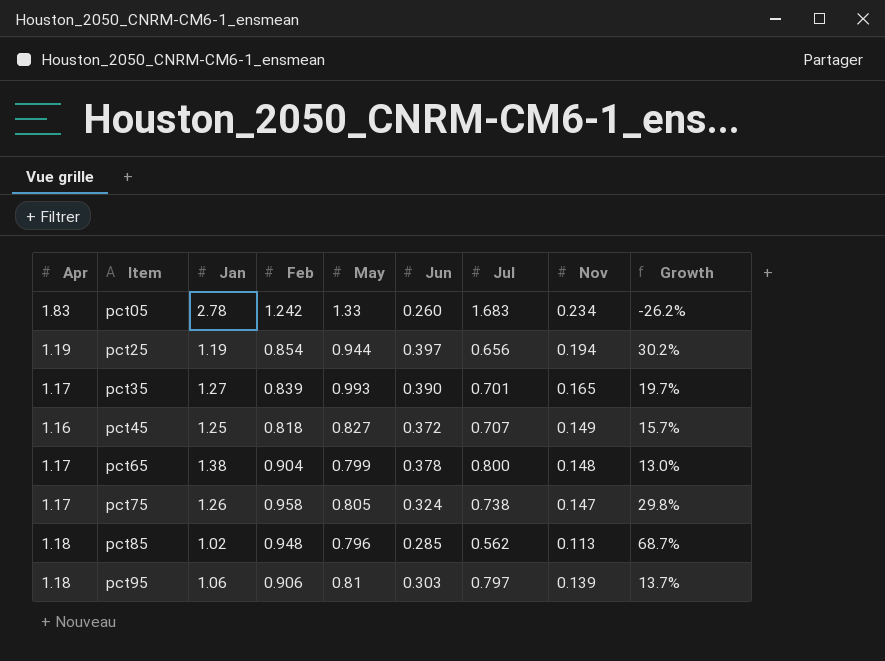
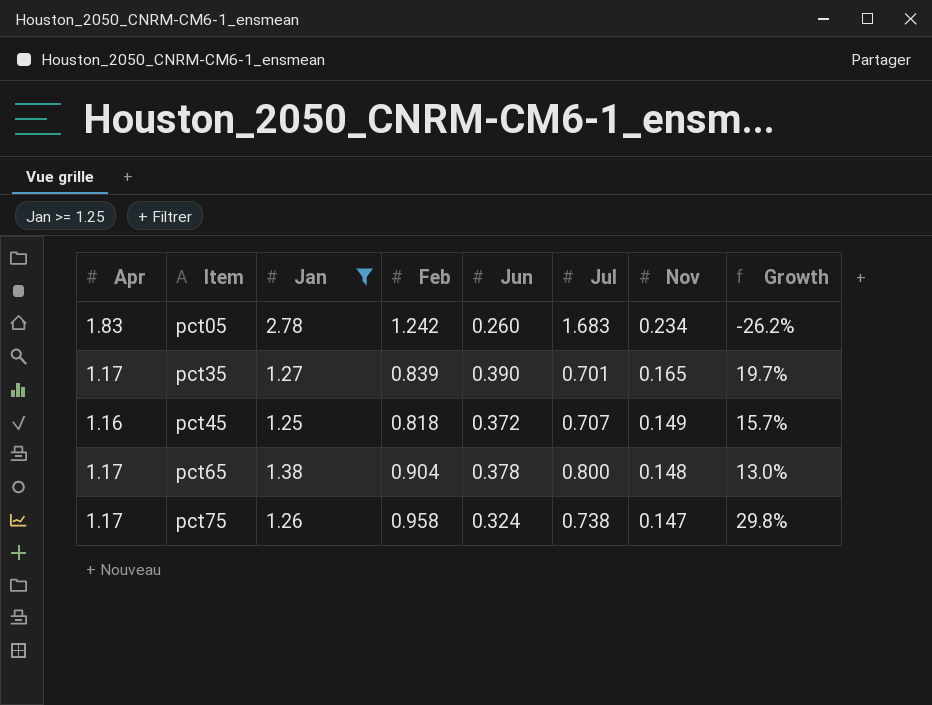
filter: none -> Jan >= 1.25
column May | position: 5 -> none

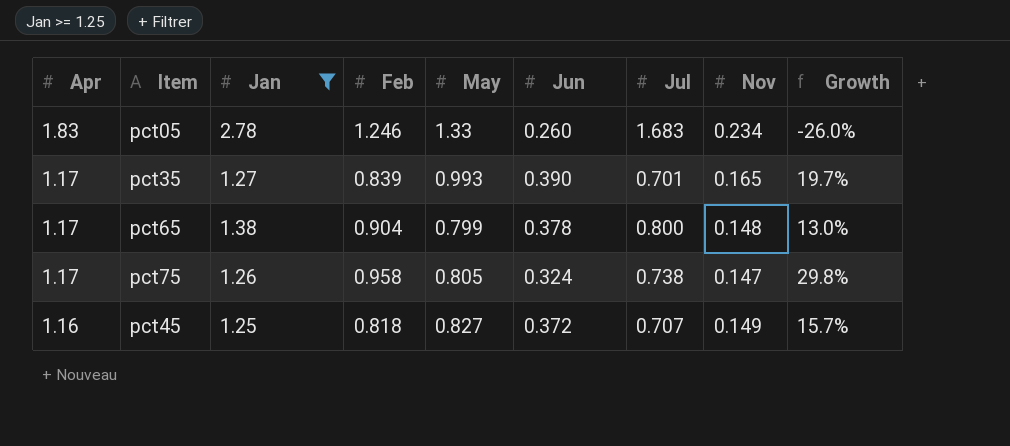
row order: Item ascending -> Apr descending
column May | position: none -> 5
pct05 | Feb: 1.242 -> 1.246
pct05 | Growth: -26.2% -> -26.0%

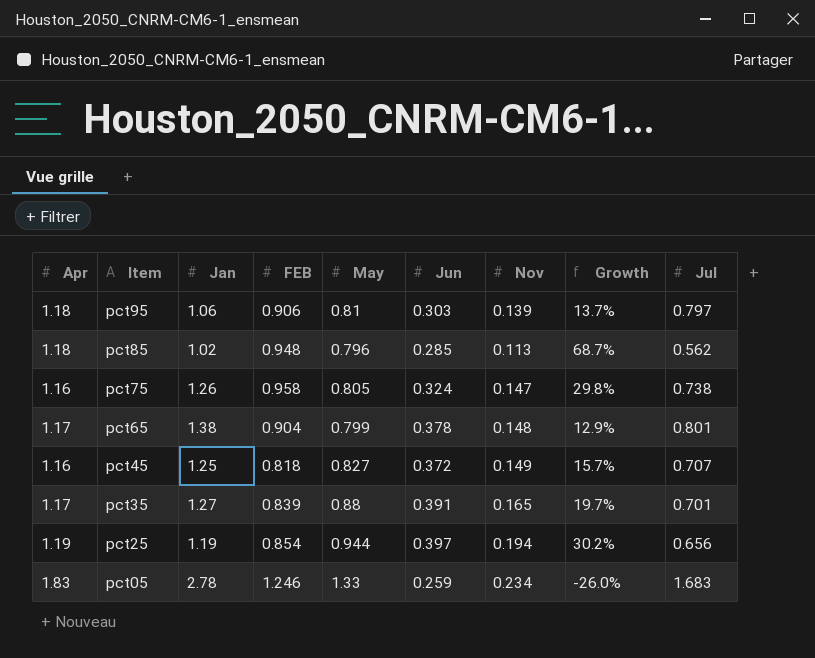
filter: Jan >= 1.25 -> none
row order: Apr descending -> Item descending
column name: Feb -> FEB
column Jul | position: 7 -> 9
pct75 | Apr: 1.17 -> 1.16
pct65 | Growth: 13.0% -> 12.9%
pct65 | Jul: 0.800 -> 0.801
pct35 | May: 0.993 -> 0.88
pct35 | Jun: 0.390 -> 0.391
pct05 | Jun: 0.260 -> 0.259

